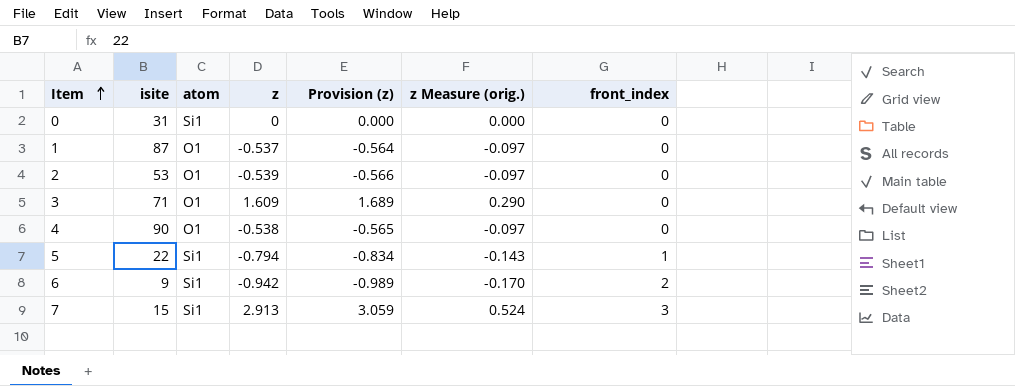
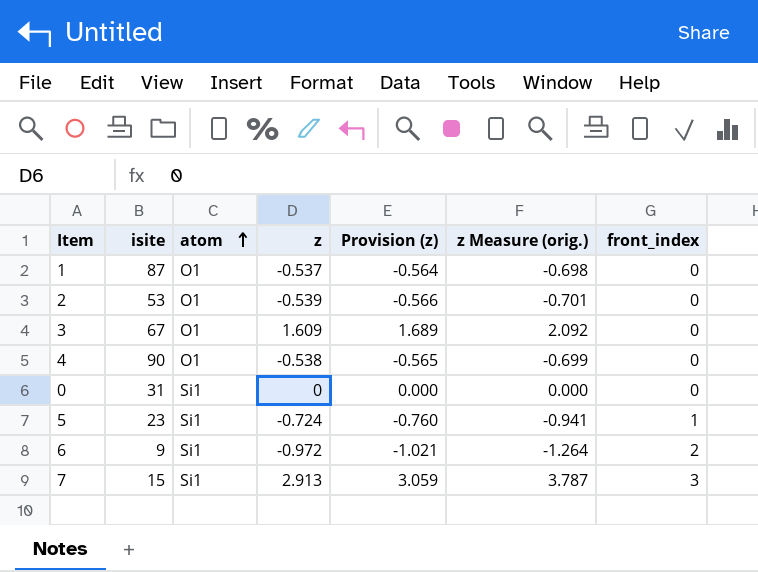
row order: Item ascending -> atom ascending
column z Measure (orig.) | formula: [z] * 0.18 -> [z] * 1.3
3 | isite: 71 -> 67
5 | isite: 22 -> 23
5 | z: -0.794 -> -0.724
5 | Provision (z): -0.834 -> -0.760
6 | z: -0.942 -> -0.972
6 | Provision (z): -0.989 -> -1.021

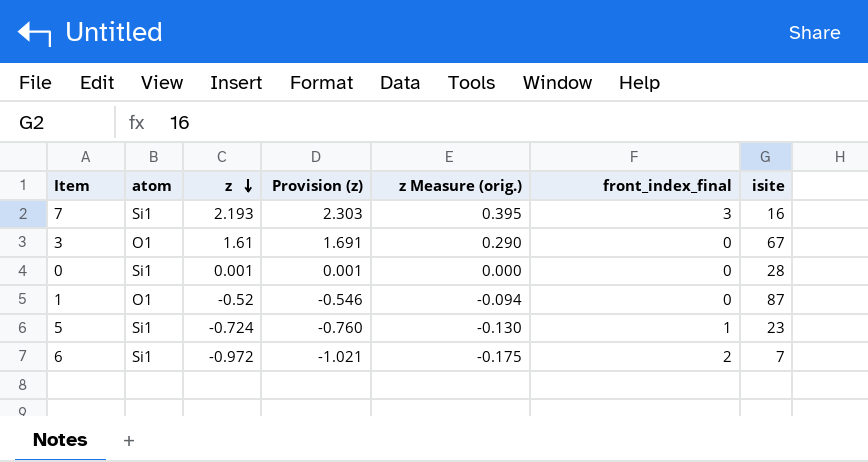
row order: atom ascending -> z descending
column z Measure (orig.) | formula: [z] * 1.3 -> [z] * 0.18
column name: front_index -> front_index_final
column isite | position: 2 -> 7
row 2: 53 | O1 | -0.539 | -0.566 | -0.701 | 0 -> none
row 4: 90 | O1 | -0.538 | -0.565 | -0.699 | 0 -> none
7 | z: 2.913 -> 2.193
7 | Provision (z): 3.059 -> 2.303
7 | isite: 15 -> 16
3 | z: 1.609 -> 1.61
3 | Provision (z): 1.689 -> 1.691
0 | z: 0 -> 0.001
0 | Provision (z): 0.000 -> 0.001
0 | isite: 31 -> 28
1 | z: -0.537 -> -0.52
1 | Provision (z): -0.564 -> -0.546
6 | isite: 9 -> 7

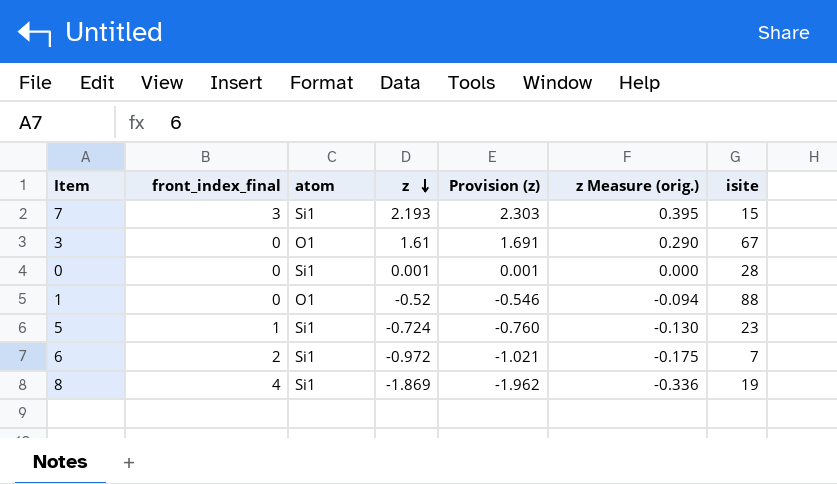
column front_index_final | position: 6 -> 2
7 | isite: 16 -> 15
1 | isite: 87 -> 88
row 8: none -> 4 | Si1 | -1.869 | -1.962 | -0.336 | 19

